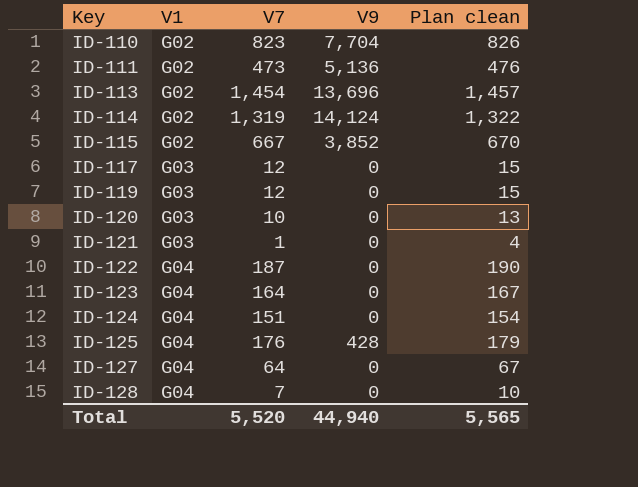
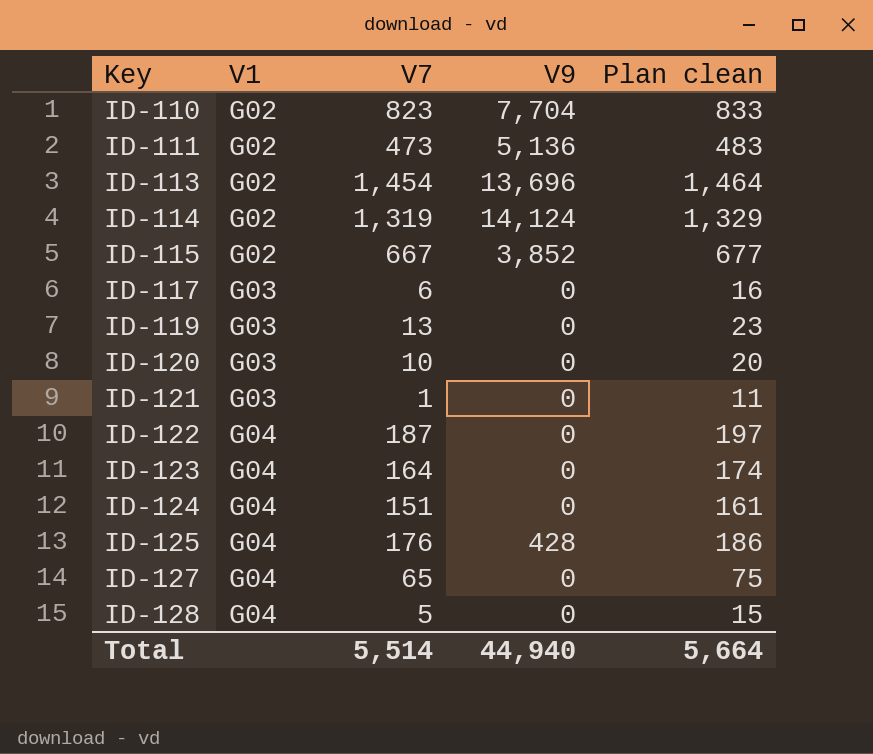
column Plan clean | formula: [V7] + 3 -> [V7] + 10
ID-117 | V7: 12 -> 6
ID-119 | V7: 12 -> 13
ID-127 | V7: 64 -> 65
ID-128 | V7: 7 -> 5
Total | V7: 5,520 -> 5,514
Total | Plan clean: 5,565 -> 5,664

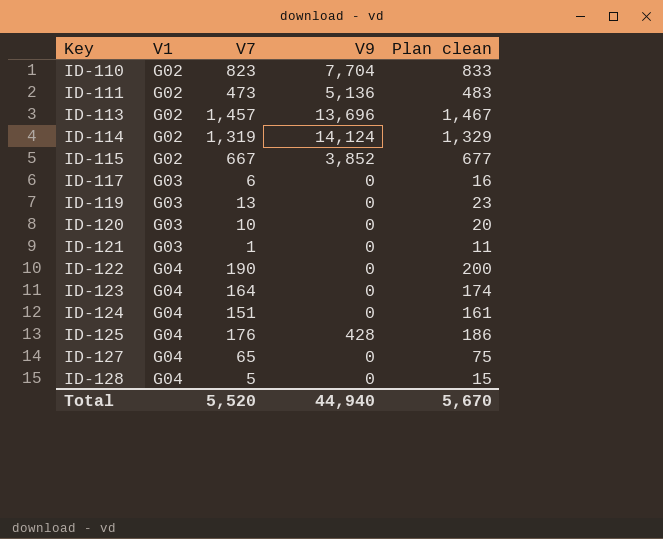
ID-113 | V7: 1,454 -> 1,457
ID-113 | Plan clean: 1,464 -> 1,467
ID-122 | V7: 187 -> 190
ID-122 | Plan clean: 197 -> 200
Total | V7: 5,514 -> 5,520
Total | Plan clean: 5,664 -> 5,670

